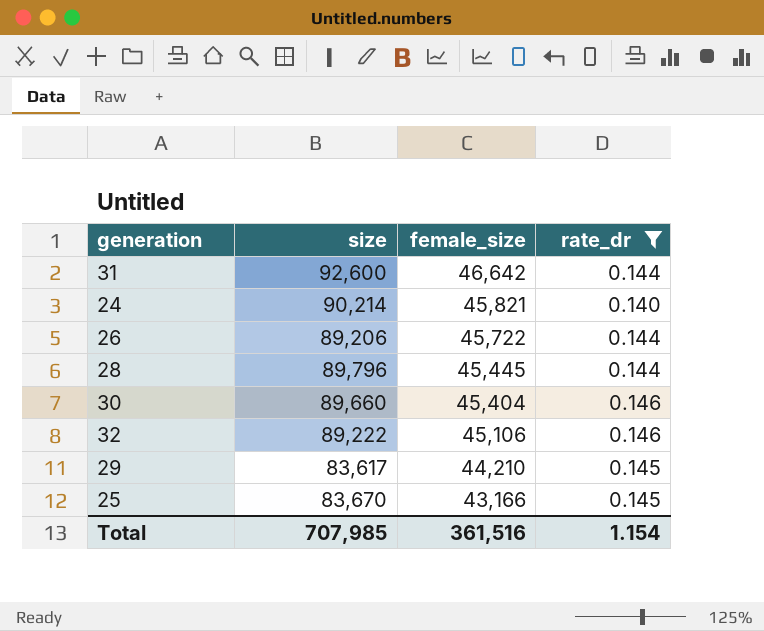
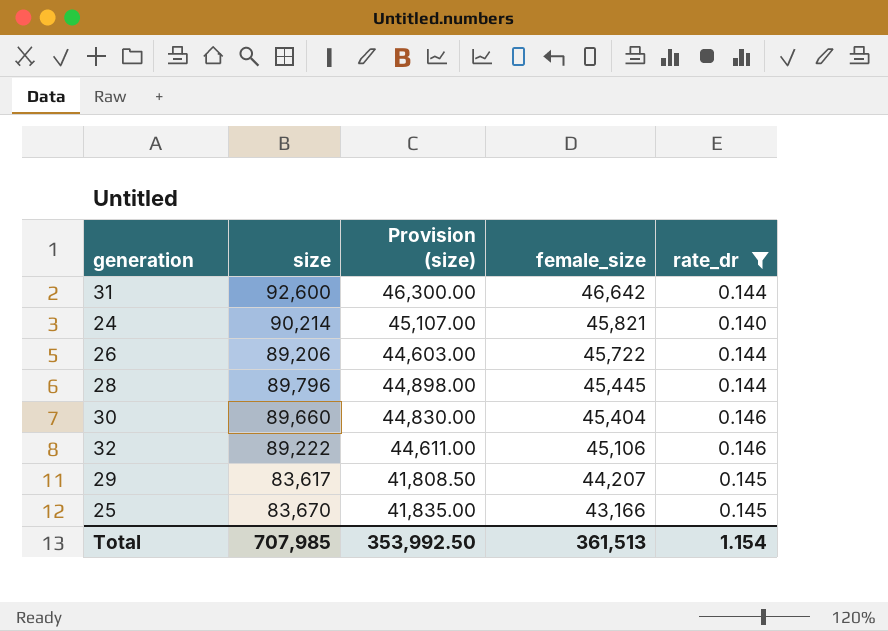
column Provision (size) | formula: none -> [size] * 0.5
29 | female_size: 44,210 -> 44,207
Total | female_size: 361,516 -> 361,513

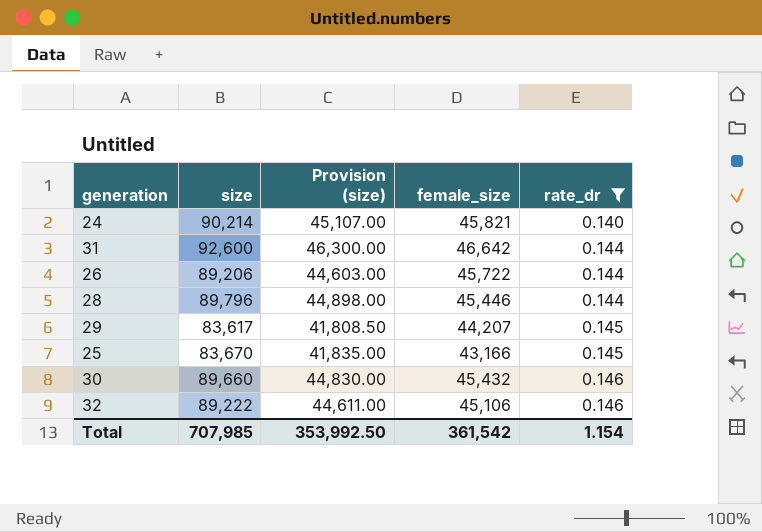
row order: female_size descending -> rate_dr ascending
28 | female_size: 45,445 -> 45,446
30 | female_size: 45,404 -> 45,432
Total | female_size: 361,513 -> 361,542

